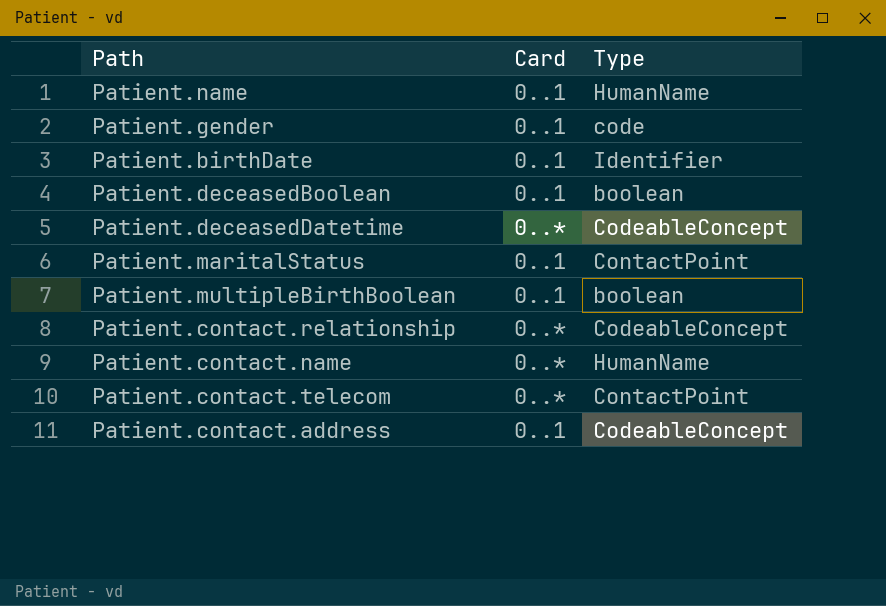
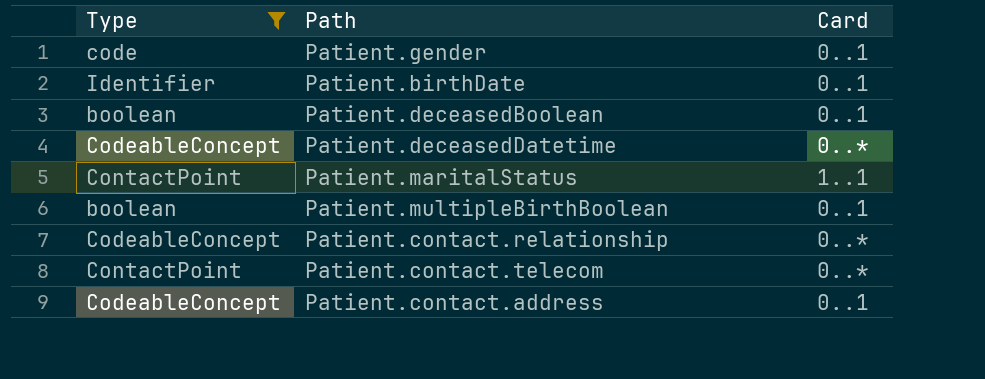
filter: none -> Type != HumanName
column Type | position: 3 -> 1
Patient.maritalStatus | Card: 0..1 -> 1..1

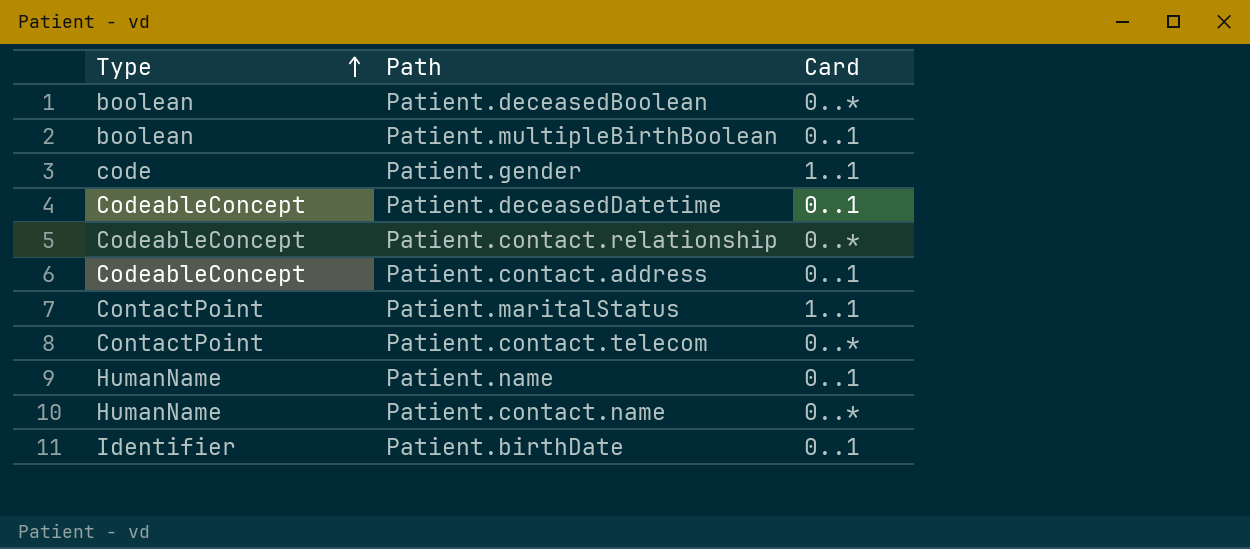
filter: Type != HumanName -> none
row order: none -> Type ascending
Patient.deceasedBoolean | Card: 0..1 -> 0..*
Patient.gender | Card: 0..1 -> 1..1
Patient.deceasedDatetime | Card: 0..* -> 0..1

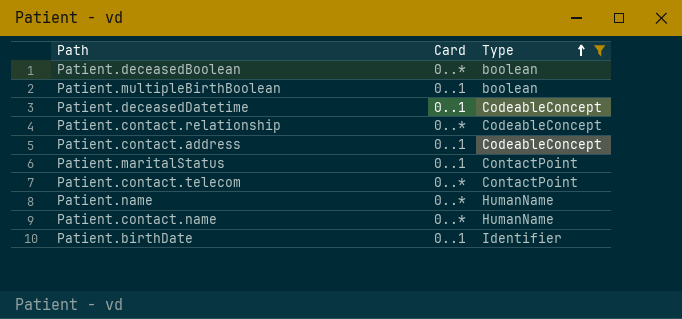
filter: none -> Type != code
column Type | position: 1 -> 3
Patient.maritalStatus | Card: 1..1 -> 0..1
Patient.name | Card: 0..1 -> 0..*

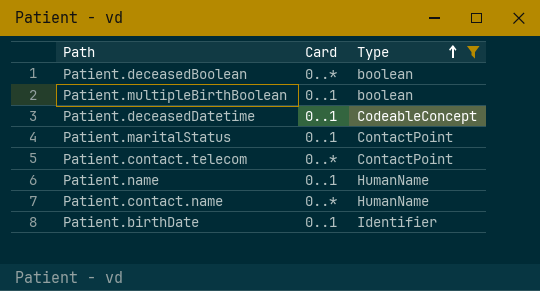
row Patient.contact.relationship: 0..* | CodeableConcept -> none
row Patient.contact.address: 0..1 | CodeableConcept -> none
Patient.name | Card: 0..* -> 0..1

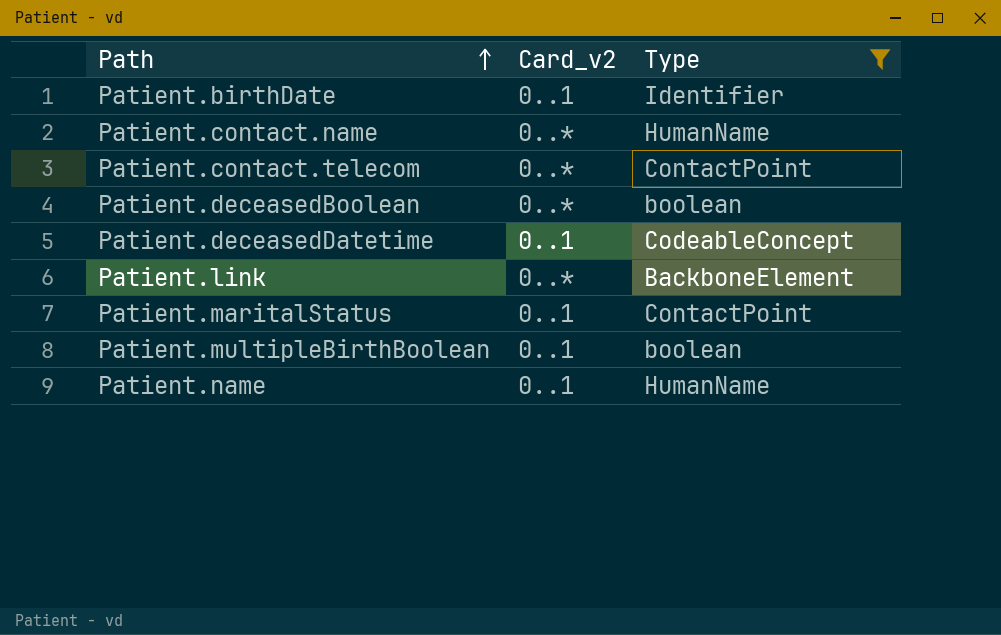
row order: Type ascending -> Path ascending
column name: Card -> Card_v2
row Patient.link: none -> 0..* | BackboneElement

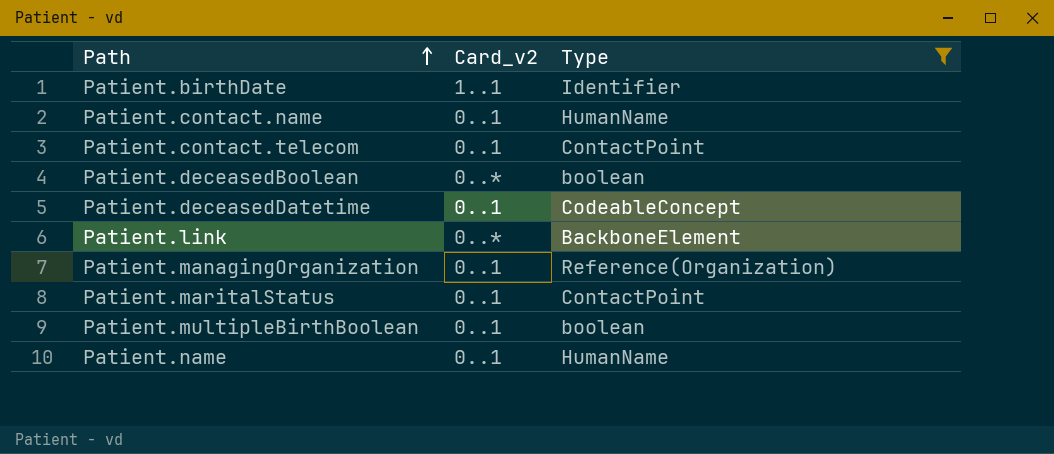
Patient.birthDate | Card_v2: 0..1 -> 1..1
Patient.contact.name | Card_v2: 0..* -> 0..1
Patient.contact.telecom | Card_v2: 0..* -> 0..1
row Patient.managingOrganization: none -> 0..1 | Reference(Organization)

